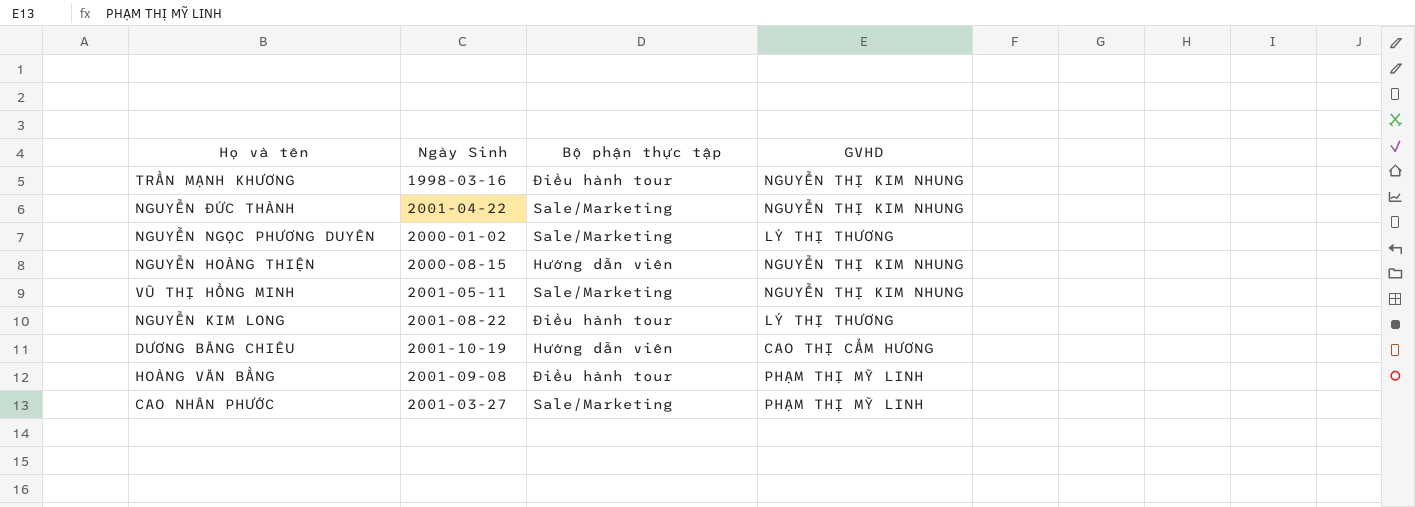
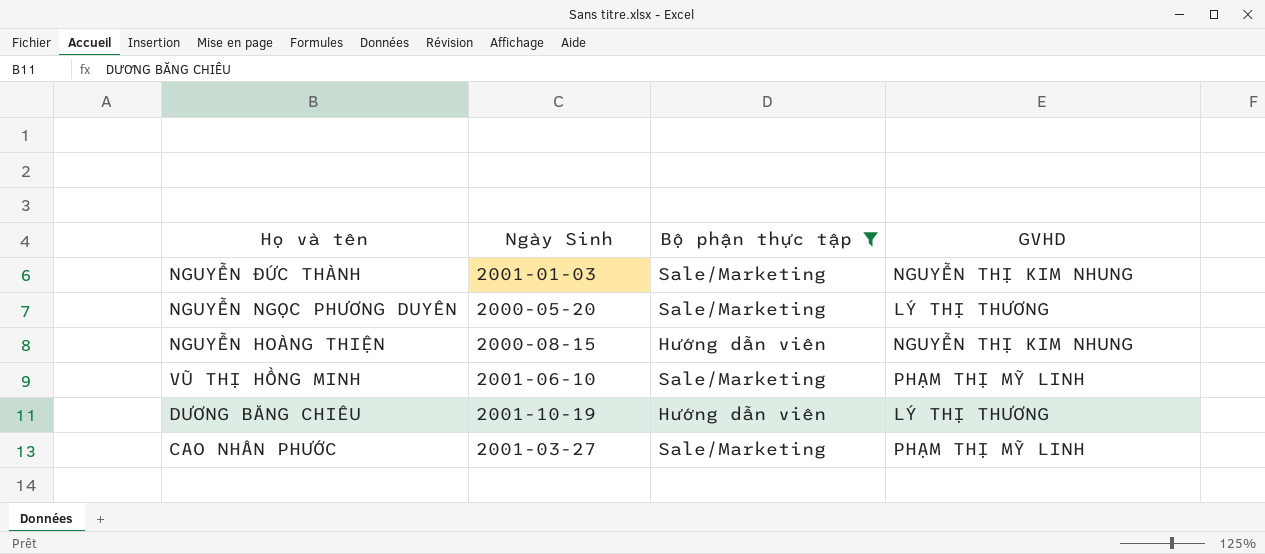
filter: none -> Bộ phận thực tập != Điều hành tour
NGUYỄN ĐỨC THÀNH | Ngày Sinh: 2001-04-22 -> 2001-01-03
NGUYỄN NGỌC PHƯƠNG DUYÊN | Ngày Sinh: 2000-01-02 -> 2000-05-20
VŨ THỊ HỒNG MINH | Ngày Sinh: 2001-05-11 -> 2001-06-10
VŨ THỊ HỒNG MINH | GVHD: NGUYỄN THỊ KIM NHUNG -> PHẠM THỊ MỸ LINH
DƯƠNG BĂNG CHIÊU | GVHD: CAO THỊ CẨM HƯƠNG -> LÝ THỊ THƯƠNG

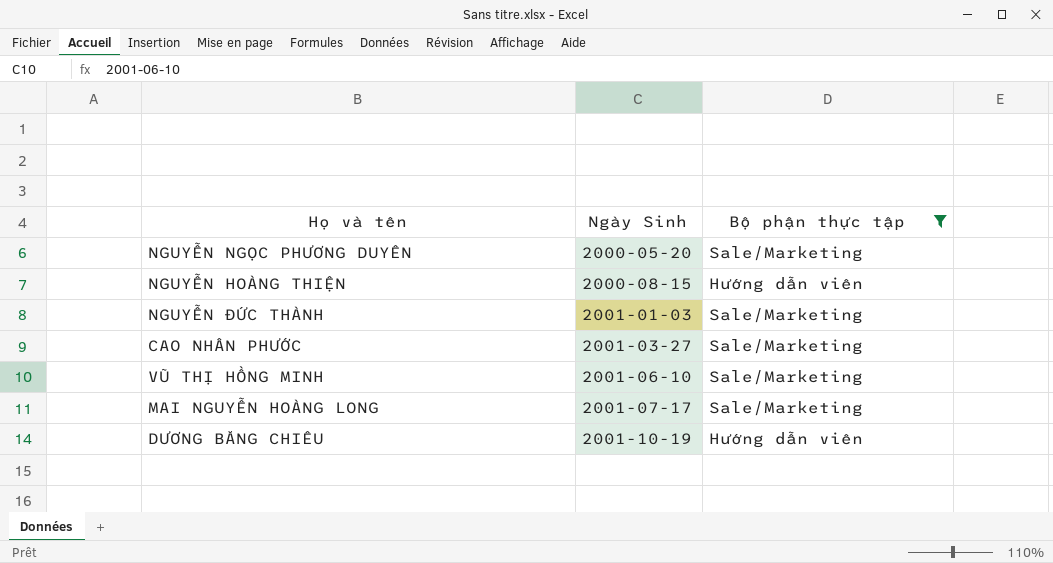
row order: none -> Ngày Sinh ascending
column GVHD | position: 4 -> none
row MAI NGUYỄN HOÀNG LONG: none -> 2001-07-17 | Sale/Marketing

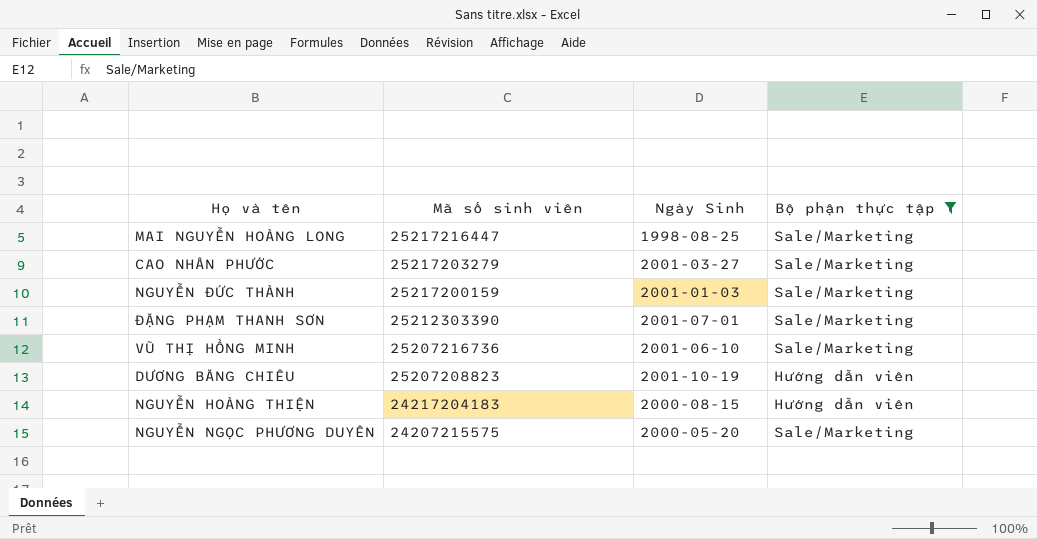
row order: Ngày Sinh ascending -> Mã số sinh viên descending
column Mã số sinh viên | position: none -> 2
MAI NGUYỄN HOÀNG LONG | Ngày Sinh: 2001-07-17 -> 1998-08-25
row ĐẶNG PHẠM THANH SƠN: none -> 25212303390 | 2001-07-01 | Sale/Marketing

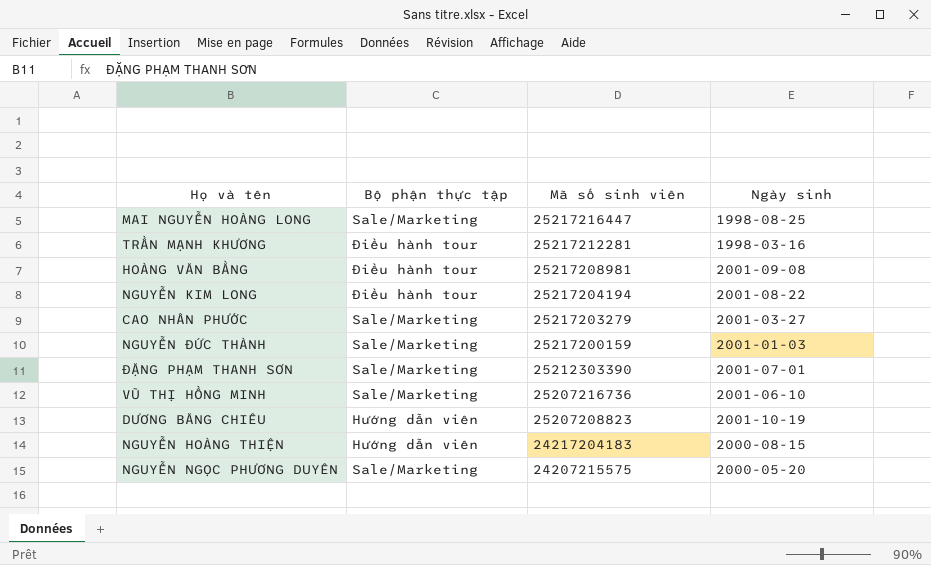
filter: Bộ phận thực tập != Điều hành tour -> none
column Bộ phận thực tập | position: 4 -> 2
column name: Ngày Sinh -> Ngày sinh

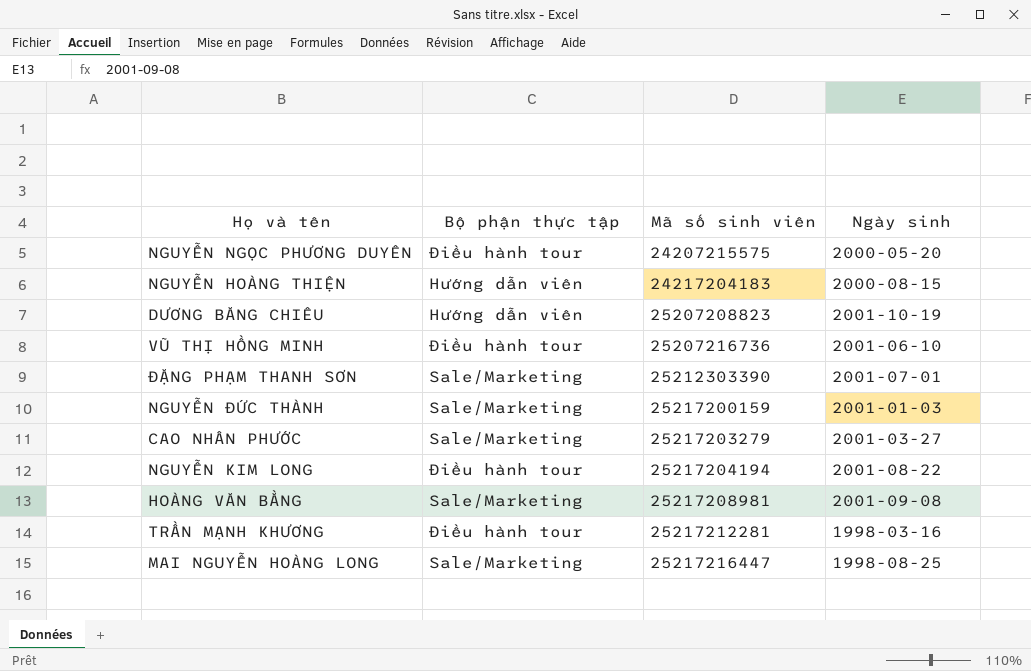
row order: Mã số sinh viên descending -> Mã số sinh viên ascending
NGUYỄN NGỌC PHƯƠNG DUYÊN | Bộ phận thực tập: Sale/Marketing -> Điều hành tour
VŨ THỊ HỒNG MINH | Bộ phận thực tập: Sale/Marketing -> Điều hành tour
HOÀNG VĂN BẰNG | Bộ phận thực tập: Điều hành tour -> Sale/Marketing

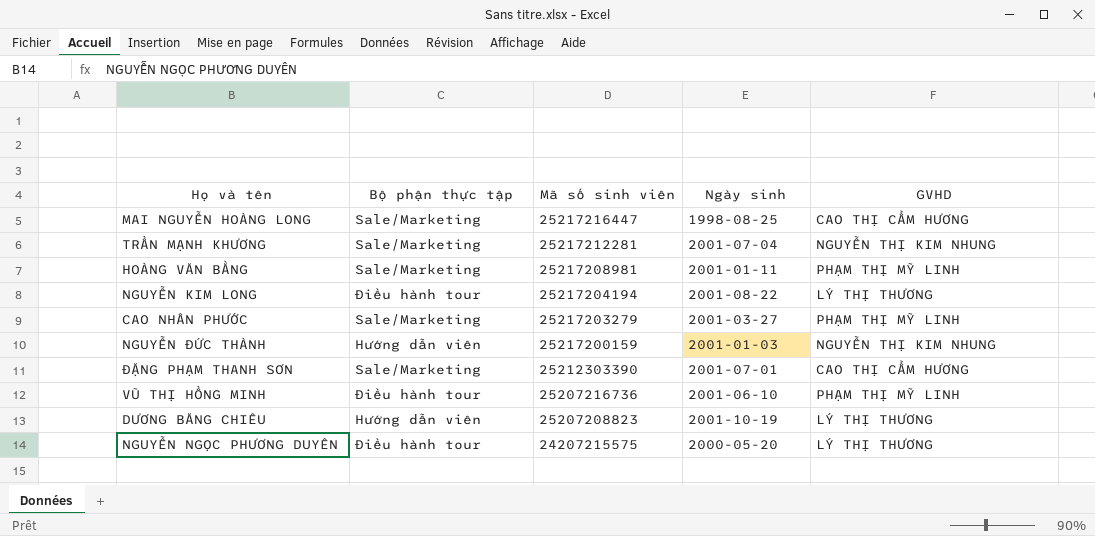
row order: Mã số sinh viên ascending -> Mã số sinh viên descending
column GVHD | position: none -> 5
row NGUYỄN HOÀNG THIỆN: Hướng dẫn viên | 24217204183 | 2000-08-15 -> none
TRẦN MẠNH KHƯƠNG | Bộ phận thực tập: Điều hành tour -> Sale/Marketing
TRẦN MẠNH KHƯƠNG | Ngày sinh: 1998-03-16 -> 2001-07-04
HOÀNG VĂN BẰNG | Ngày sinh: 2001-09-08 -> 2001-01-11
NGUYỄN ĐỨC THÀNH | Bộ phận thực tập: Sale/Marketing -> Hướng dẫn viên

